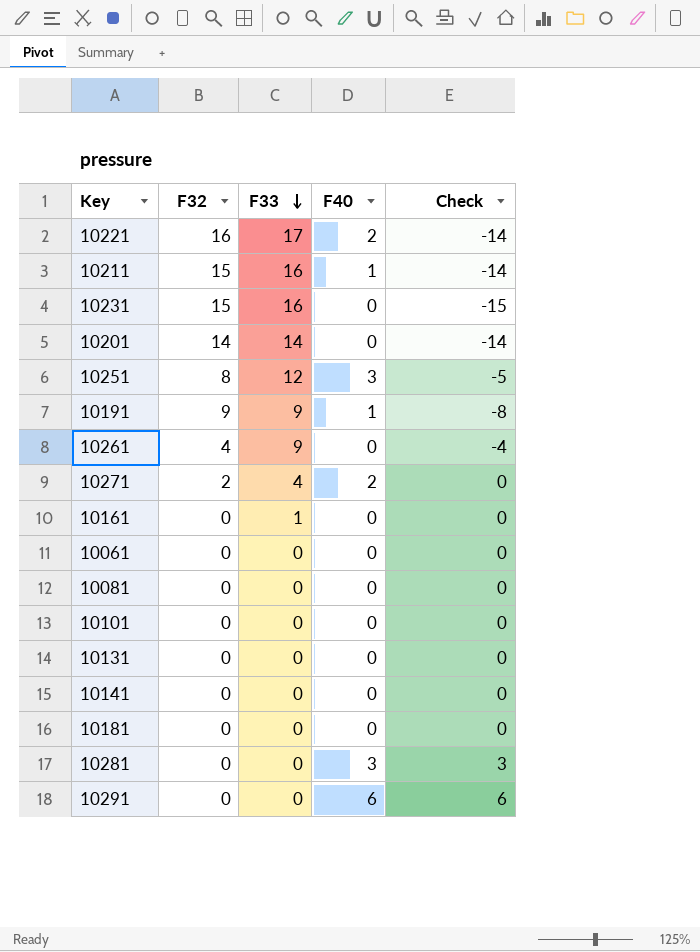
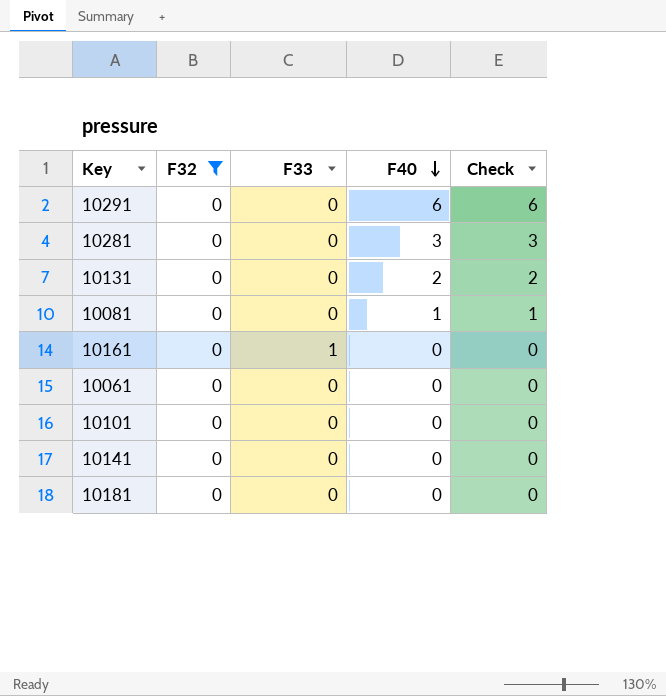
filter: none -> F32 = 0
row order: F33 descending -> F40 descending
10131 | F40: 0 -> 2
10131 | Check: 0 -> 2
10081 | F40: 0 -> 1
10081 | Check: 0 -> 1

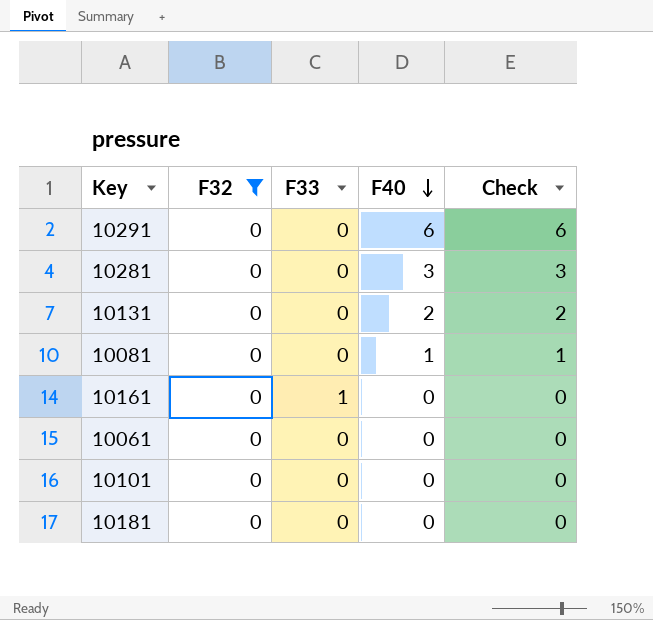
row 10141: 0 | 0 | 0 | 0 -> none

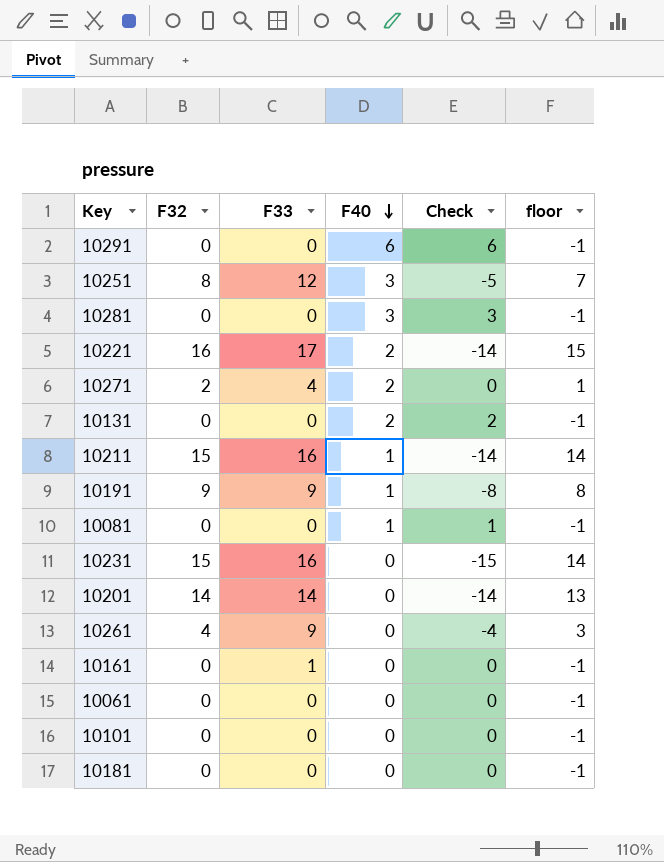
filter: F32 = 0 -> none
column floor | formula: none -> [F32] - 1

